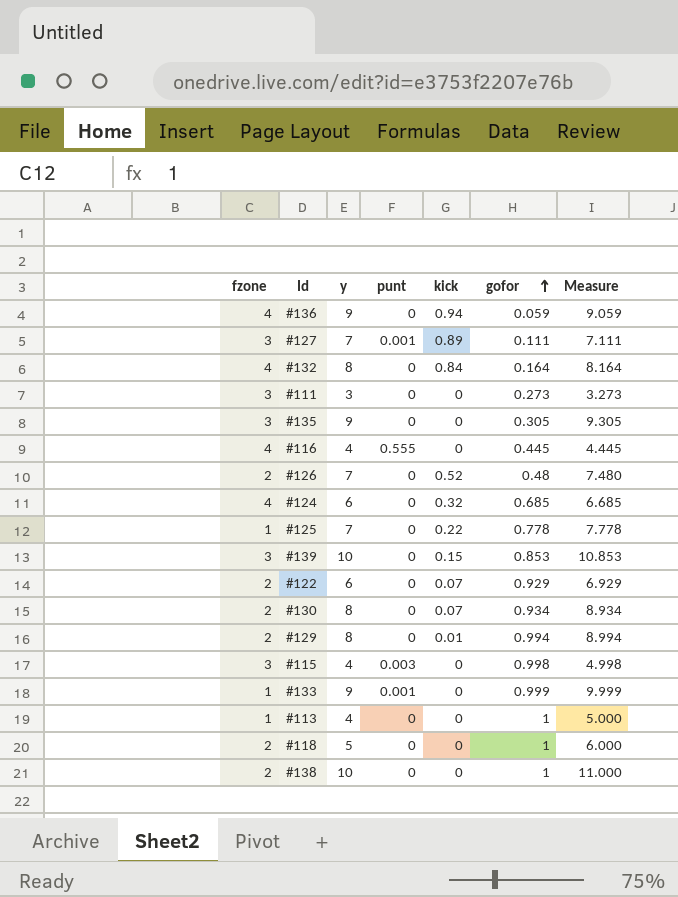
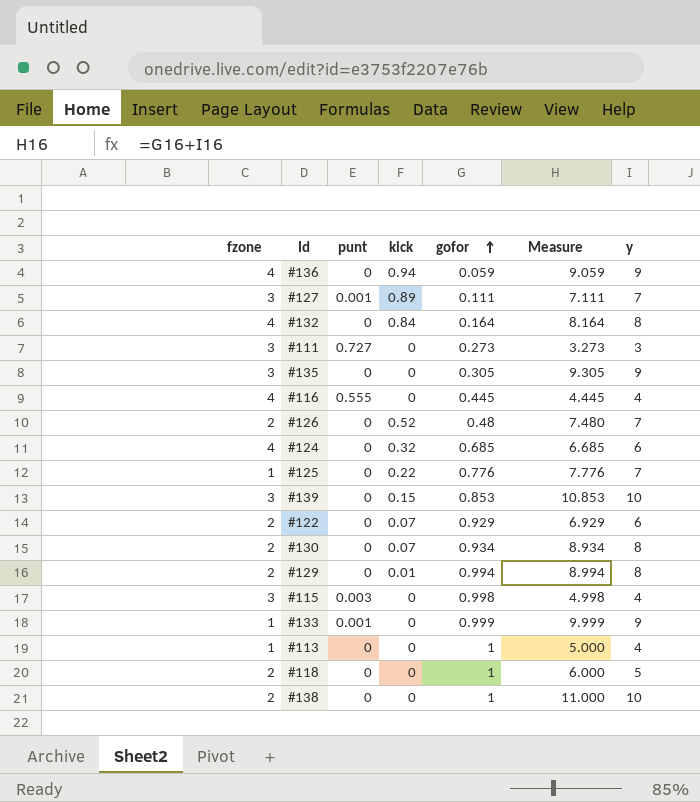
column y | position: 3 -> 7
#111 | punt: 0 -> 0.727
#125 | gofor: 0.778 -> 0.776
#125 | Measure: 7.778 -> 7.776

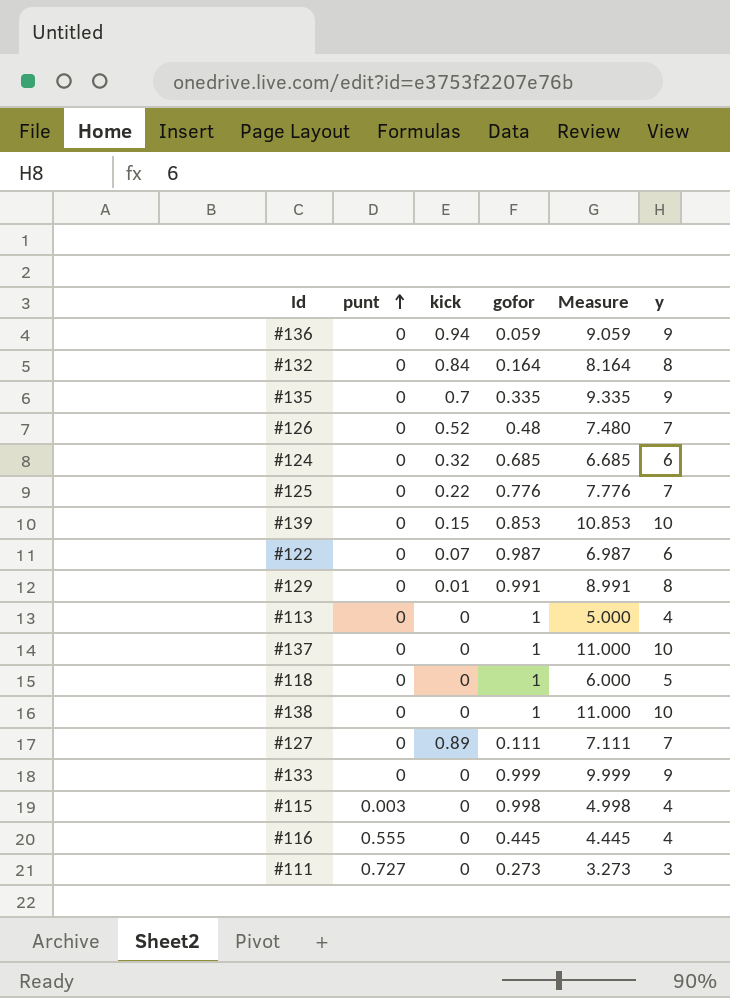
row order: gofor ascending -> punt ascending
column fzone | position: 1 -> none
row #130: 2 | 0 | 0.07 | 0.934 | 8.934 | 8 -> none
#135 | kick: 0 -> 0.7
#135 | gofor: 0.305 -> 0.335
#135 | Measure: 9.305 -> 9.335
#122 | gofor: 0.929 -> 0.987
#122 | Measure: 6.929 -> 6.987
#129 | gofor: 0.994 -> 0.991
#129 | Measure: 8.994 -> 8.991
row #137: none -> 0 | 0 | 1 | 11.000 | 10
#127 | punt: 0.001 -> 0
#133 | punt: 0.001 -> 0

